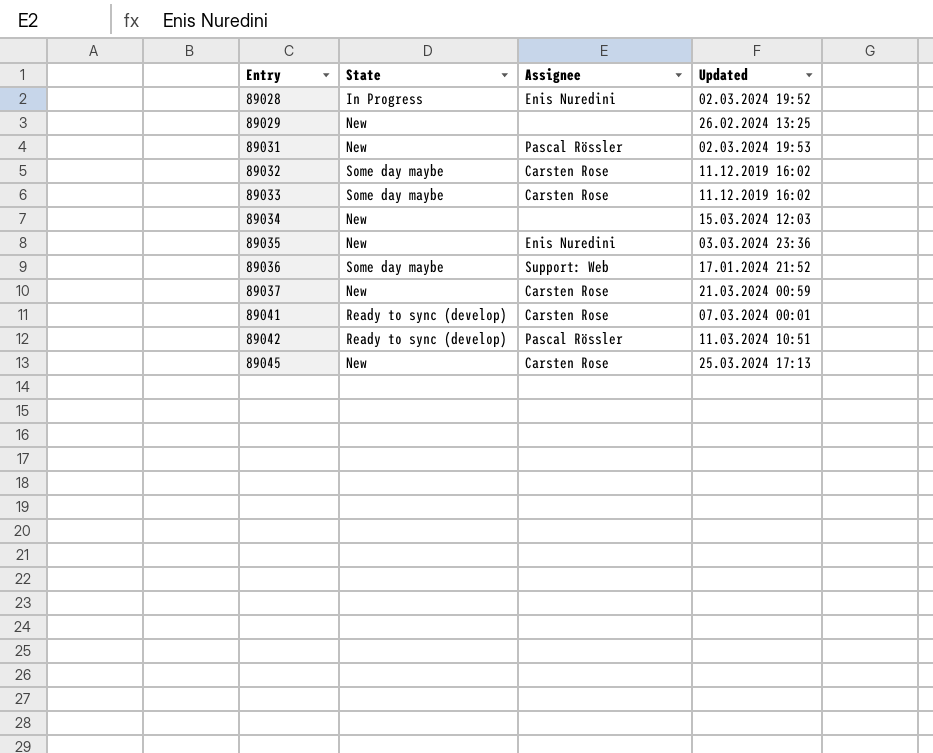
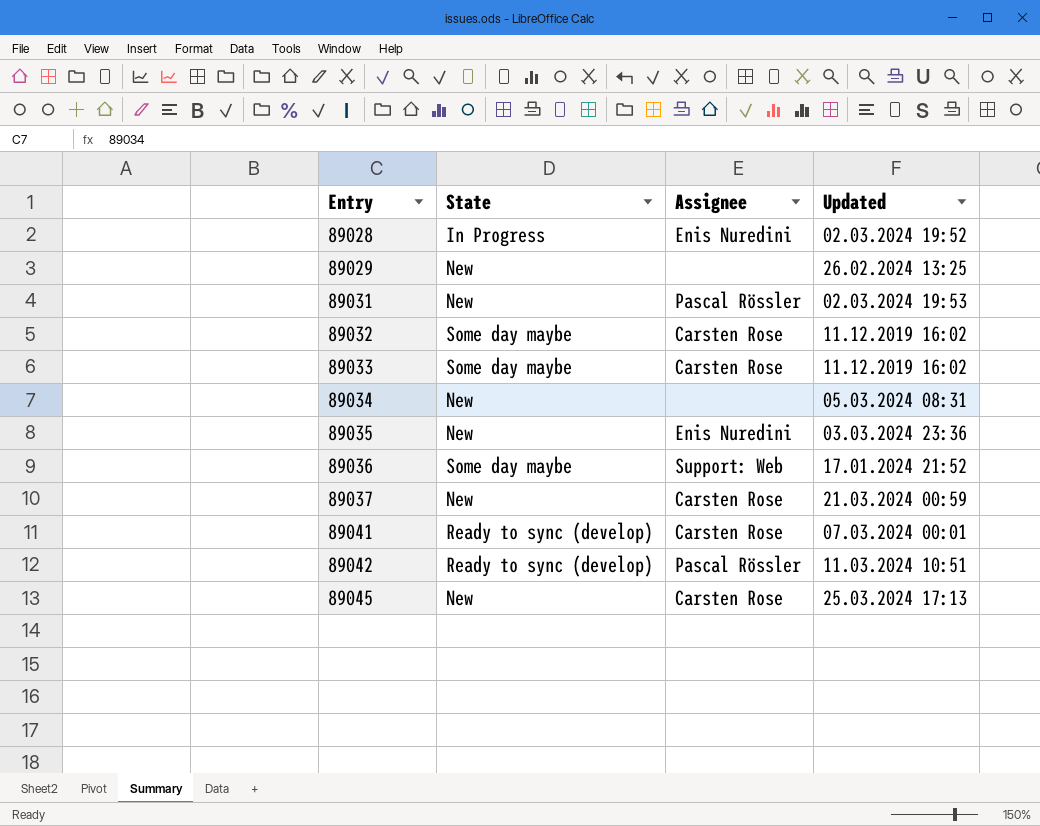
89034 | Updated: 15.03.2024 12:03 -> 05.03.2024 08:31

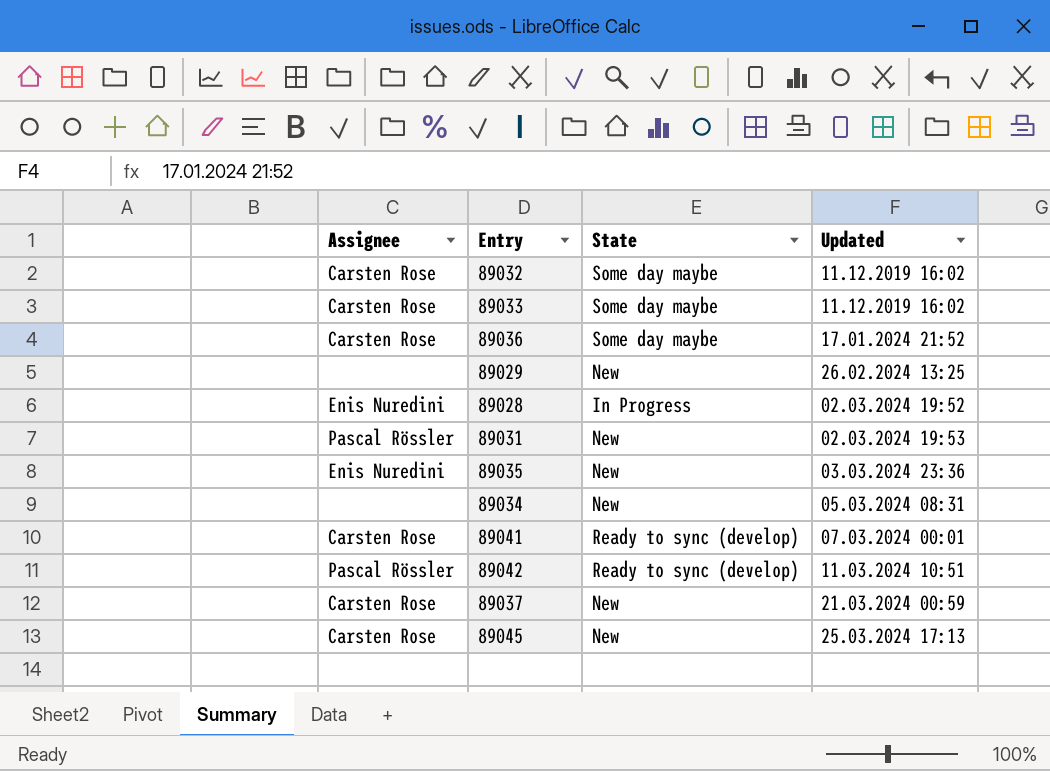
row order: Entry ascending -> Updated ascending
column Assignee | position: 3 -> 1
89036 | Assignee: Support: Web -> Carsten Rose

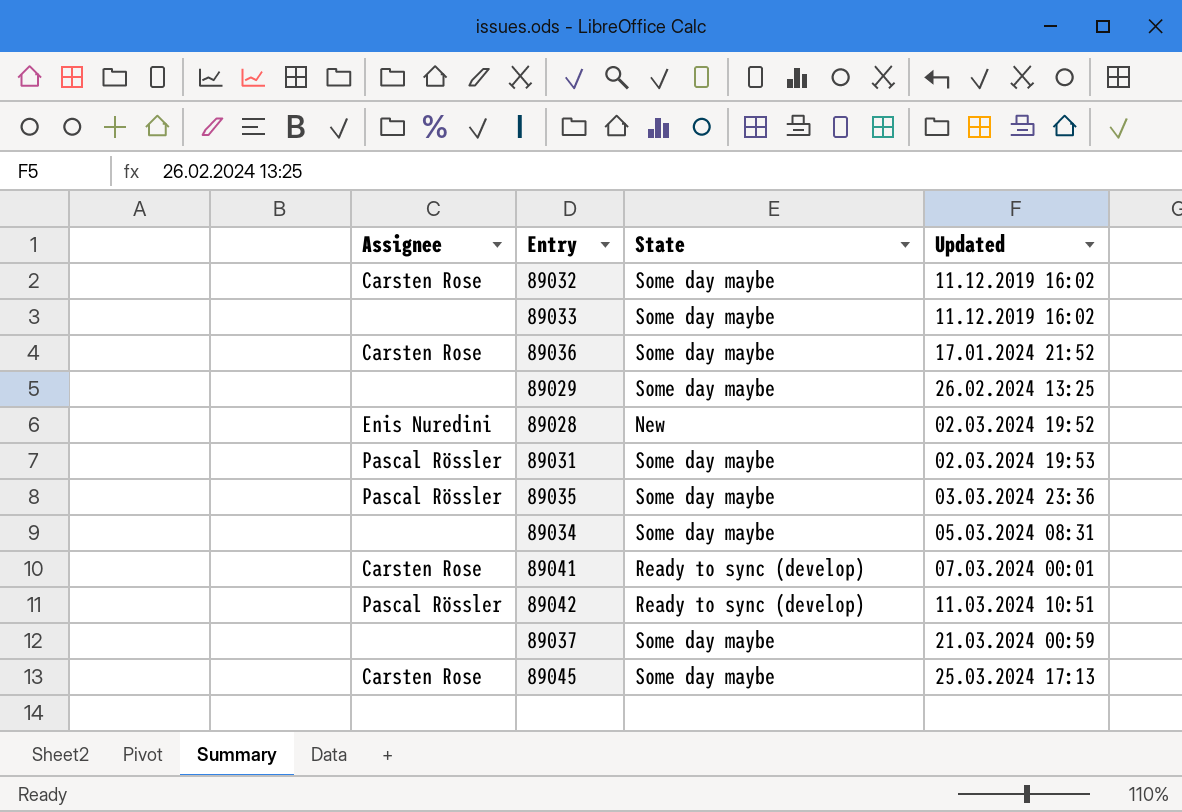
89033 | Assignee: Carsten Rose -> none
89029 | State: New -> Some day maybe
89028 | State: In Progress -> New
89031 | State: New -> Some day maybe
89035 | Assignee: Enis Nuredini -> Pascal Rössler
89035 | State: New -> Some day maybe
89034 | State: New -> Some day maybe
89037 | Assignee: Carsten Rose -> none
89037 | State: New -> Some day maybe
89045 | State: New -> Some day maybe

